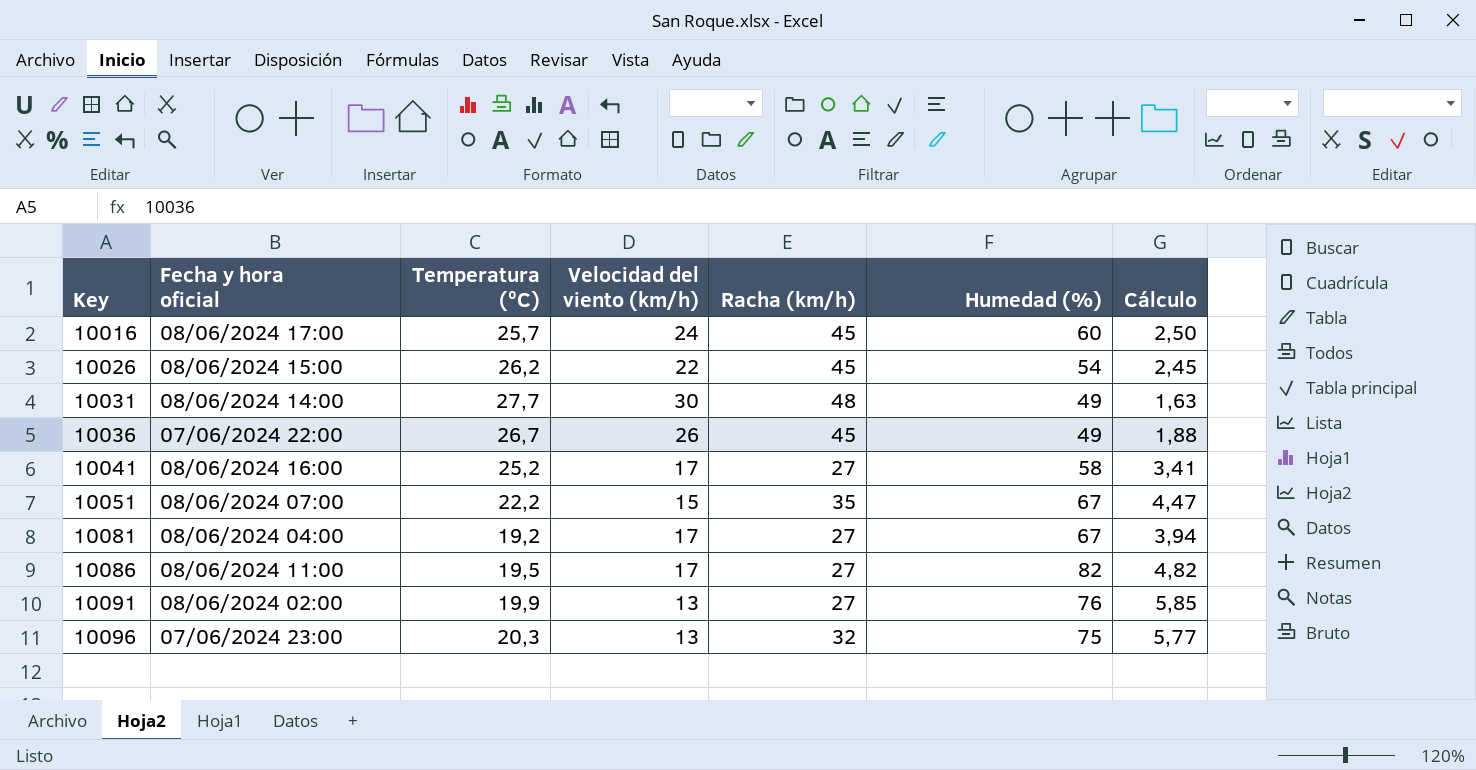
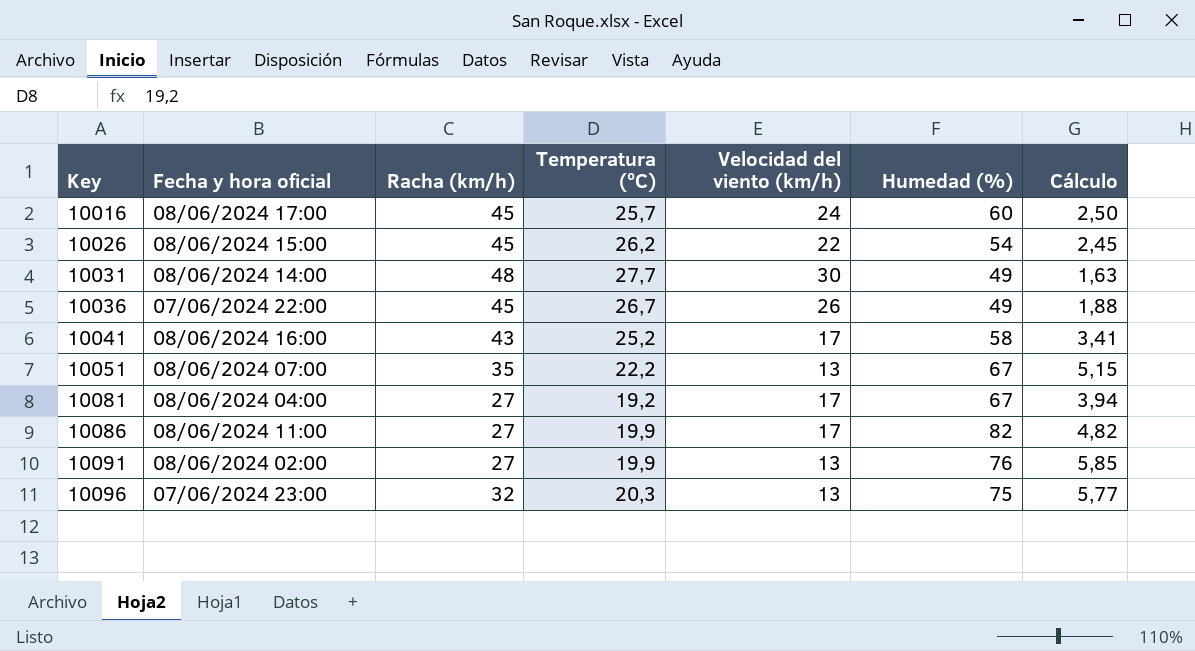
column Racha (km/h) | position: 5 -> 3
10041 | Racha (km/h): 27 -> 43
10051 | Velocidad del viento (km/h): 15 -> 13
10051 | Cálculo: 4,47 -> 5,15
10086 | Temperatura (ºC): 19,5 -> 19,9

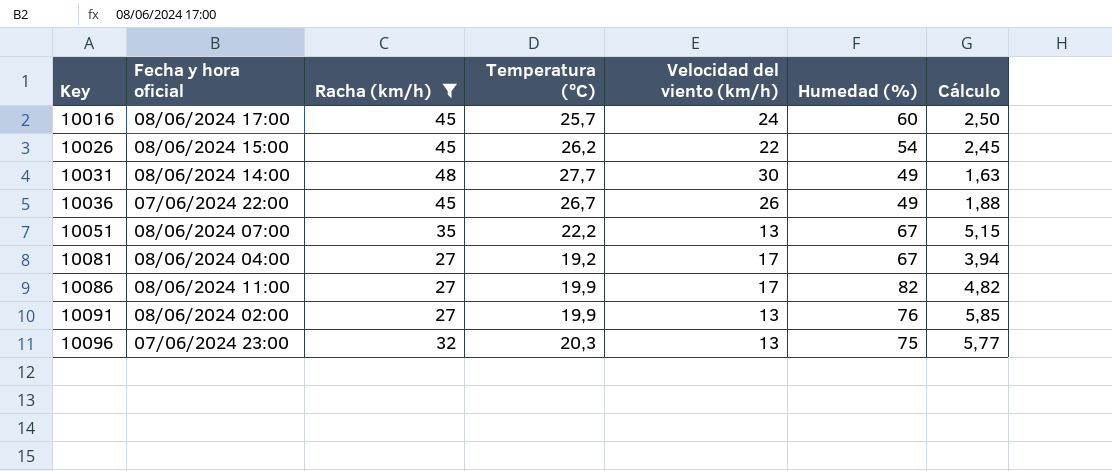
filter: none -> Racha (km/h) != 43

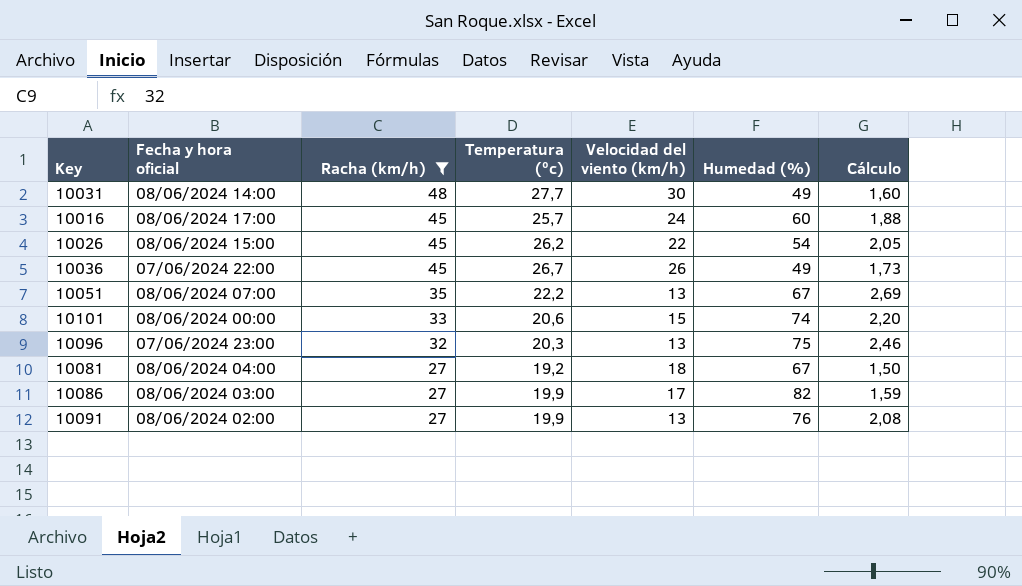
row order: Key ascending -> Racha (km/h) descending
column name: Temperatura (ºC) -> Temperatura (ºc)
column Cálculo | formula: [Humedad (%)] / [Velocidad del viento (km/h)] -> [Racha (km/h)] / [Velocidad del viento (km/h)]
row 10101: none -> 08/06/2024 00:00 | 33 | 20,6 | 15 | 74 | 2,20
10081 | Velocidad del viento (km/h): 17 -> 18
10086 | Fecha y hora oficial: 08/06/2024 11:00 -> 08/06/2024 03:00

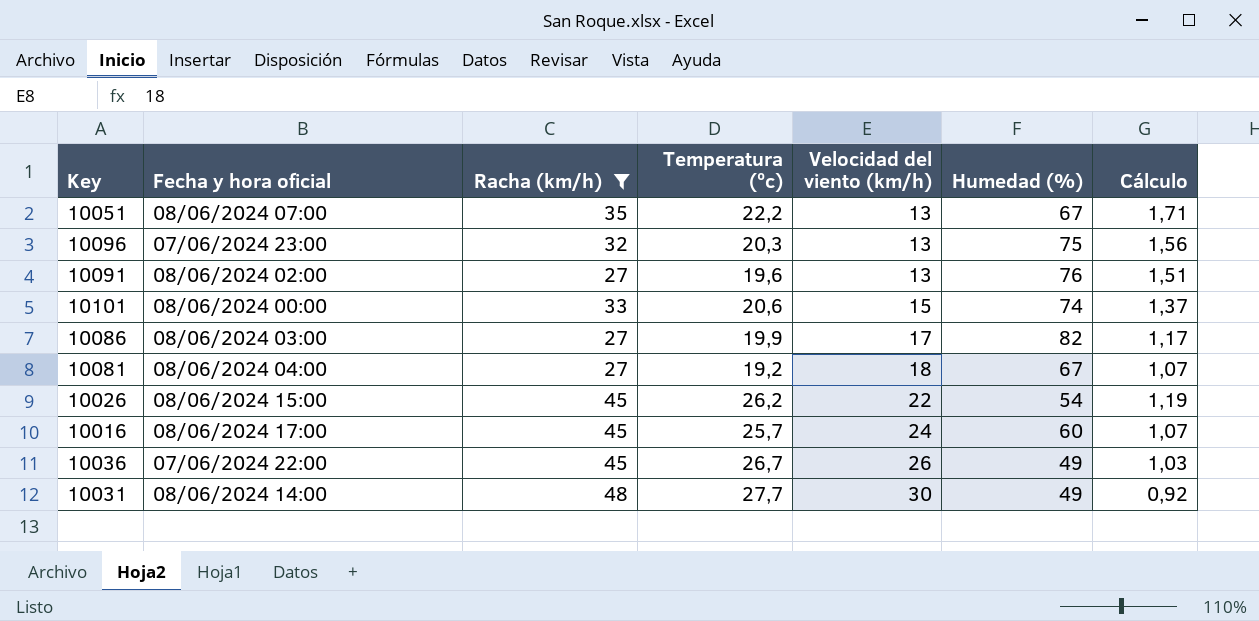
row order: Racha (km/h) descending -> Velocidad del viento (km/h) ascending
column Cálculo | formula: [Racha (km/h)] / [Velocidad del viento (km/h)] -> [Temperatura (ºc)] / [Velocidad del viento (km/h)]
10091 | Temperatura (ºc): 19,9 -> 19,6

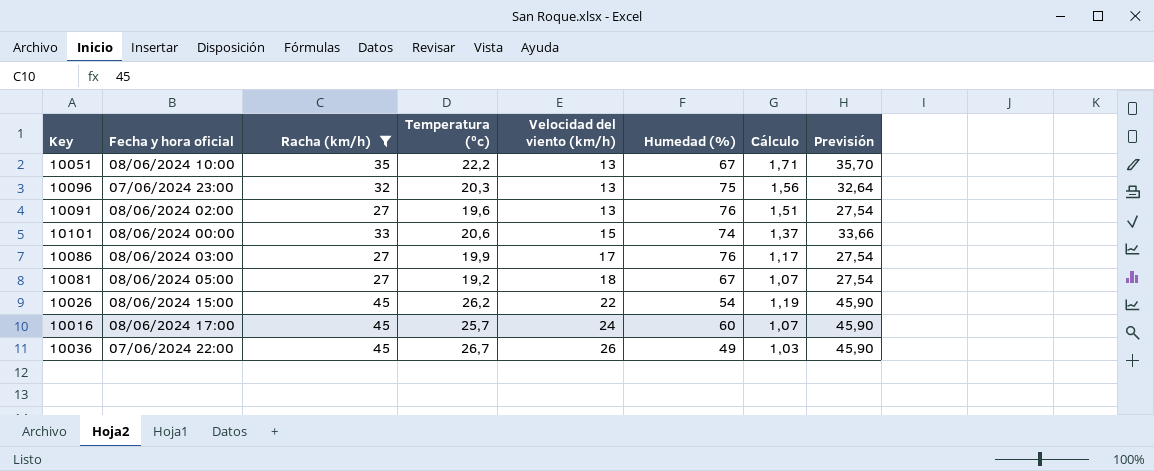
column Previsión | formula: none -> [Racha (km/h)] * 1,02
row 10031: 08/06/2024 14:00 | 48 | 27,7 | 30 | 49 | 0,92 -> none
10051 | Fecha y hora oficial: 08/06/2024 07:00 -> 08/06/2024 10:00
10086 | Humedad (%): 82 -> 76
10081 | Fecha y hora oficial: 08/06/2024 04:00 -> 08/06/2024 05:00

